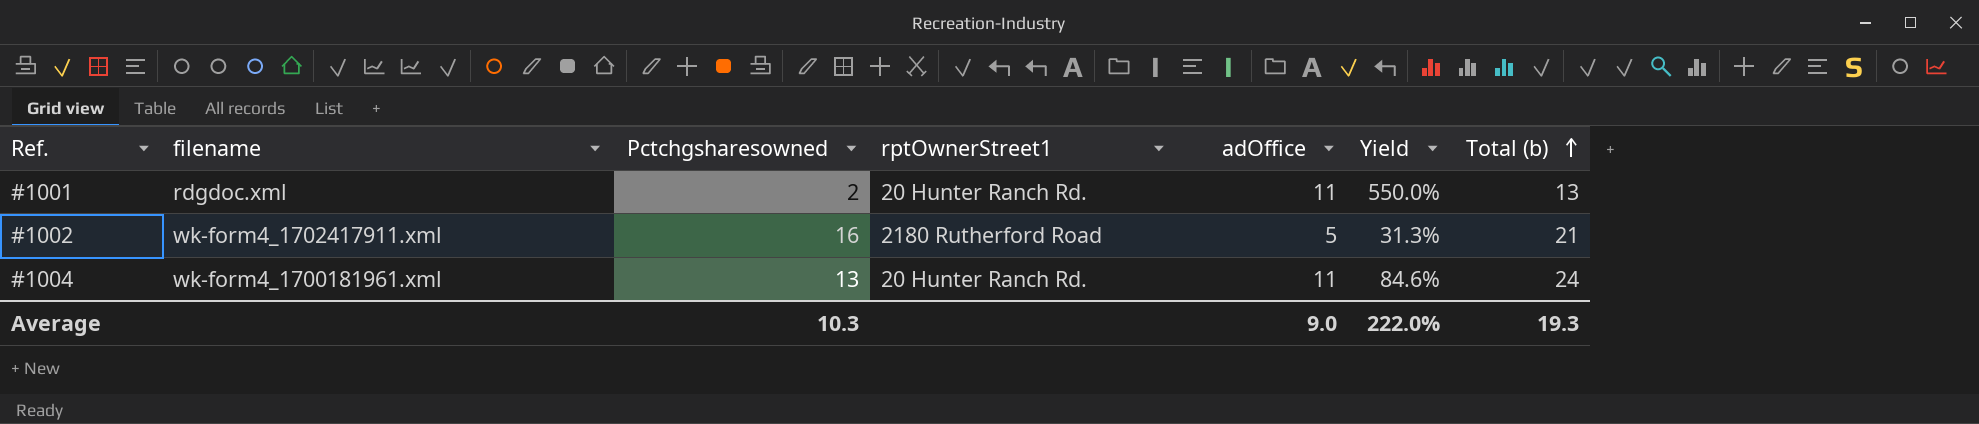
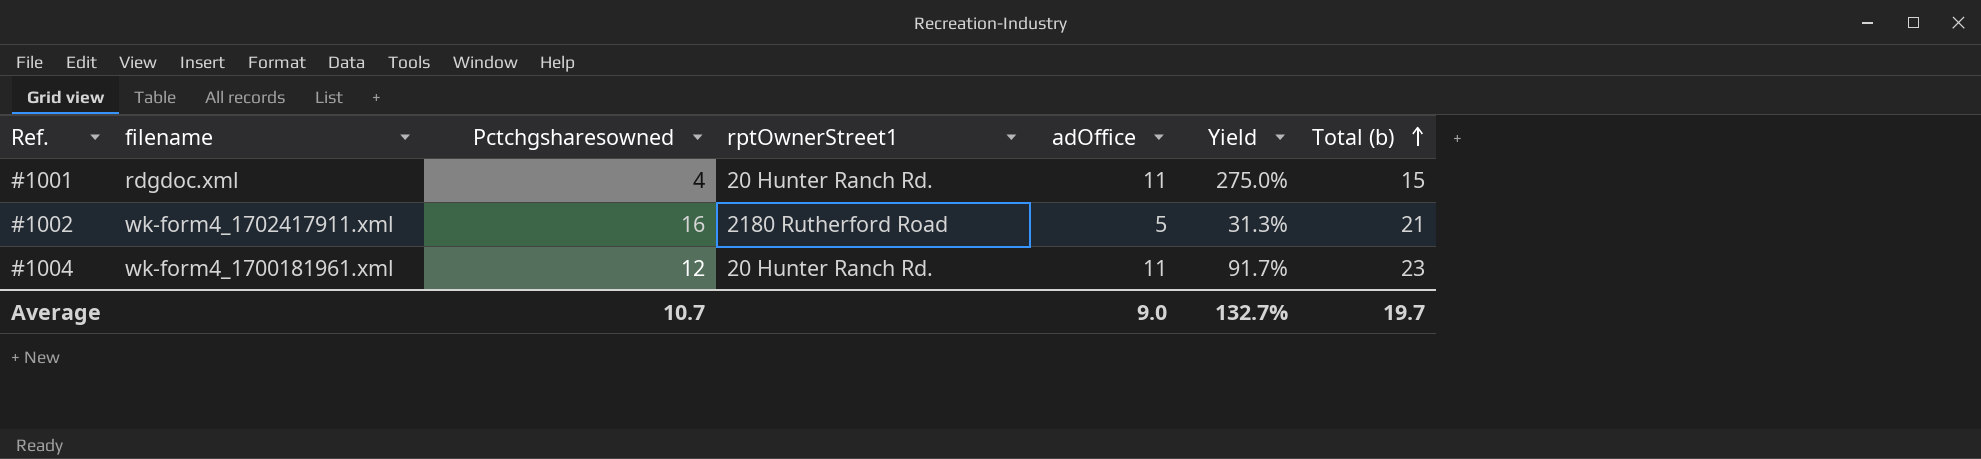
#1001 | Pctchgsharesowned: 2 -> 4
#1001 | Yield: 550.0% -> 275.0%
#1001 | Total (b): 13 -> 15
#1004 | Pctchgsharesowned: 13 -> 12
#1004 | Yield: 84.6% -> 91.7%
#1004 | Total (b): 24 -> 23
Average | Pctchgsharesowned: 10.3 -> 10.7
Average | Yield: 222.0% -> 132.7%
Average | Total (b): 19.3 -> 19.7

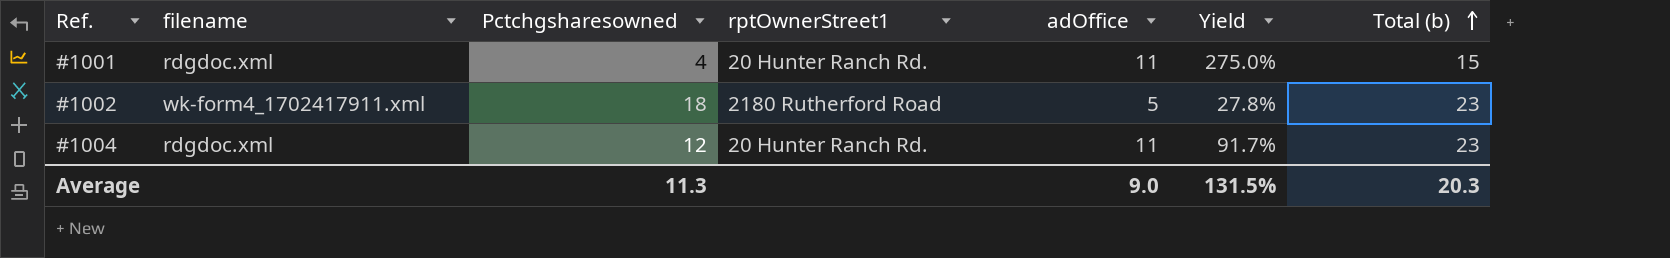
#1002 | Pctchgsharesowned: 16 -> 18
#1002 | Yield: 31.3% -> 27.8%
#1002 | Total (b): 21 -> 23
#1004 | filename: wk-form4_1700181961.xml -> rdgdoc.xml
Average | Pctchgsharesowned: 10.7 -> 11.3
Average | Yield: 132.7% -> 131.5%
Average | Total (b): 19.7 -> 20.3

